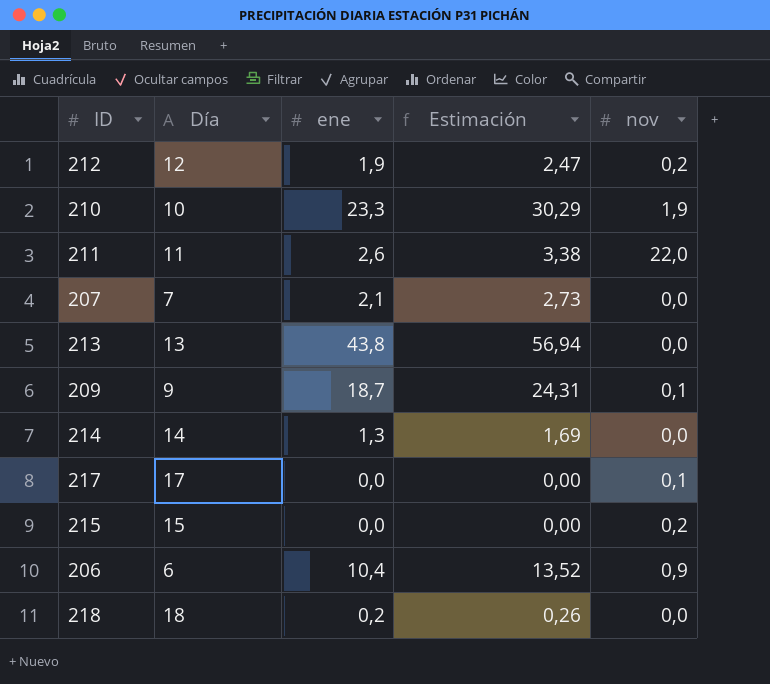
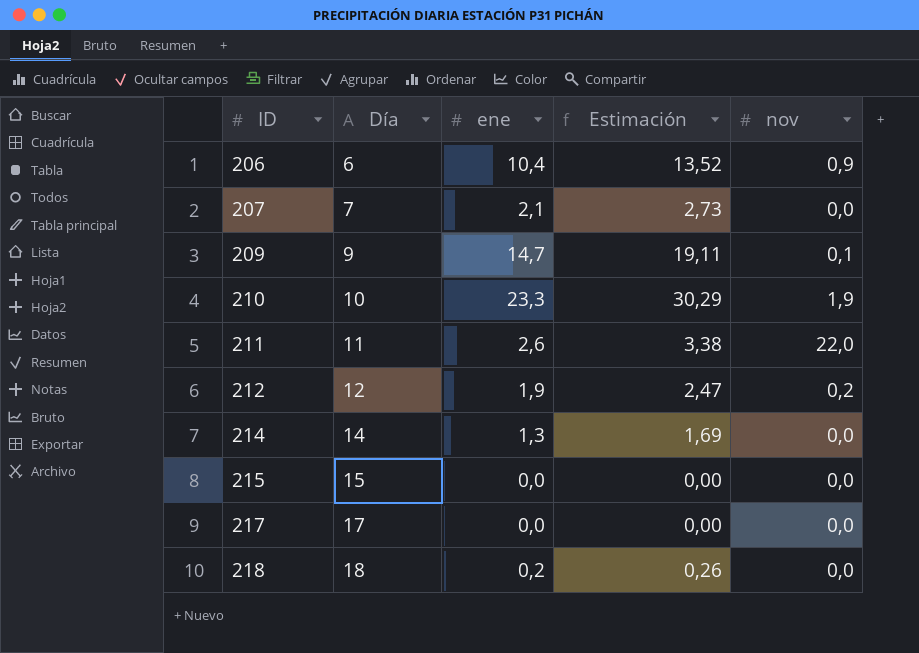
row order: none -> ID ascending
row 213: 13 | 43,8 | 56,94 | 0,0 -> none
209 | ene: 18,7 -> 14,7
209 | Estimación: 24,31 -> 19,11
215 | nov: 0,2 -> 0,0
217 | nov: 0,1 -> 0,0

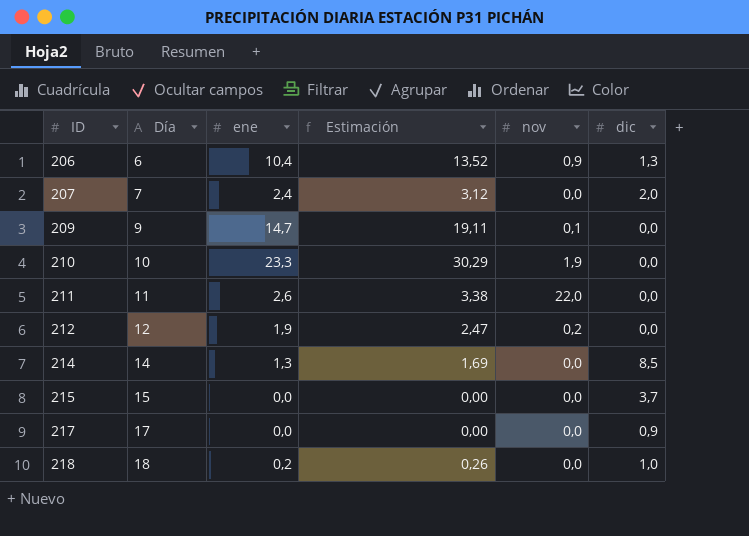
column dic | position: none -> 6
207 | ene: 2,1 -> 2,4
207 | Estimación: 2,73 -> 3,12

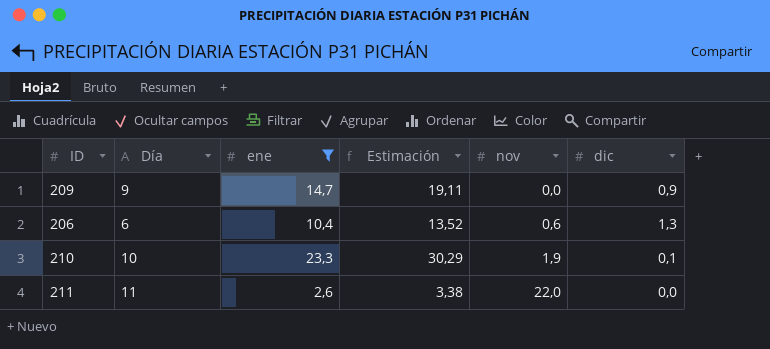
filter: none -> ene >= 2,6
row order: ID ascending -> nov ascending
209 | nov: 0,1 -> 0,0
209 | dic: 0,0 -> 0,9
206 | nov: 0,9 -> 0,6
210 | dic: 0,0 -> 0,1

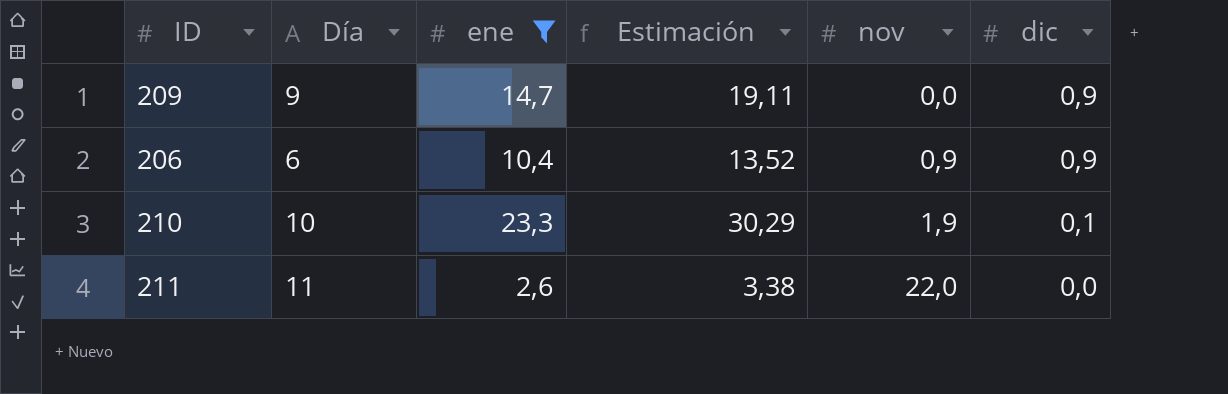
206 | nov: 0,6 -> 0,9
206 | dic: 1,3 -> 0,9

